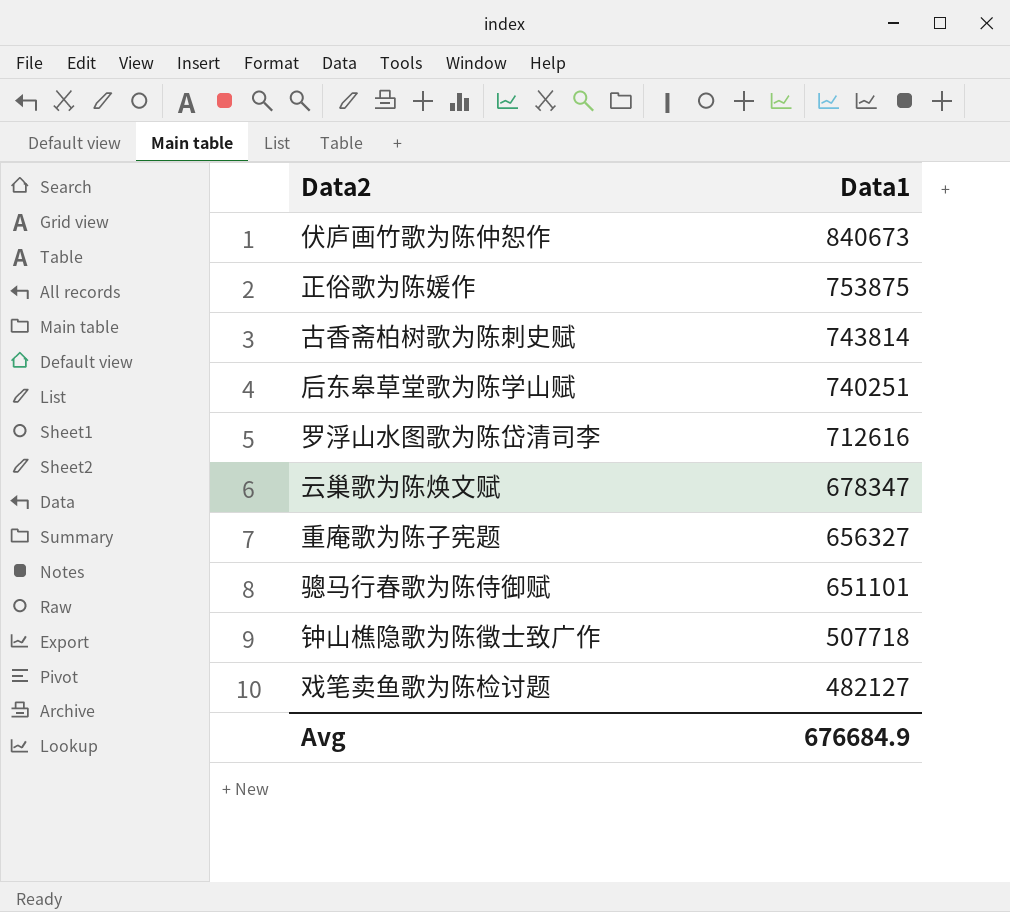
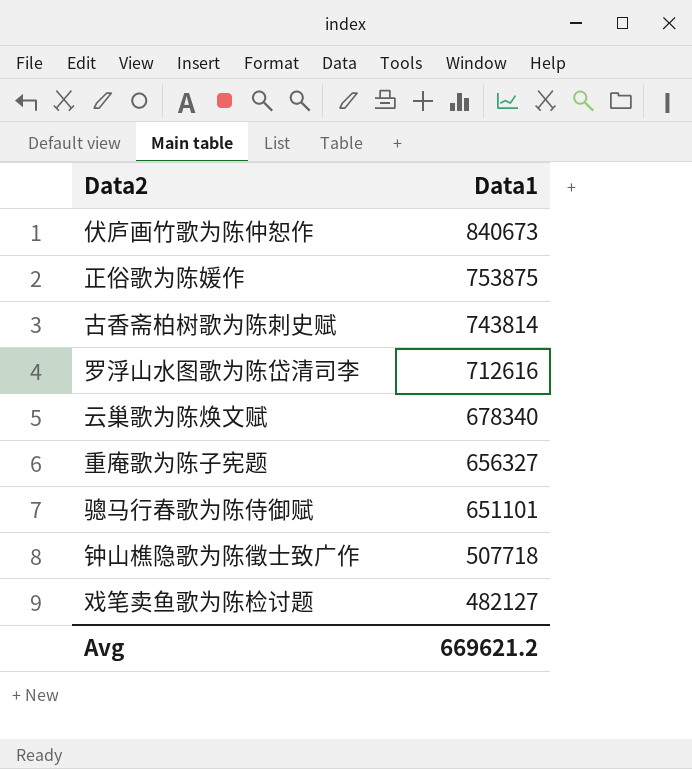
row 后东皋草堂歌为陈学山赋: 740251 -> none
云巢歌为陈焕文赋 | Data1: 678347 -> 678340
Avg | Data1: 676684.9 -> 669621.2

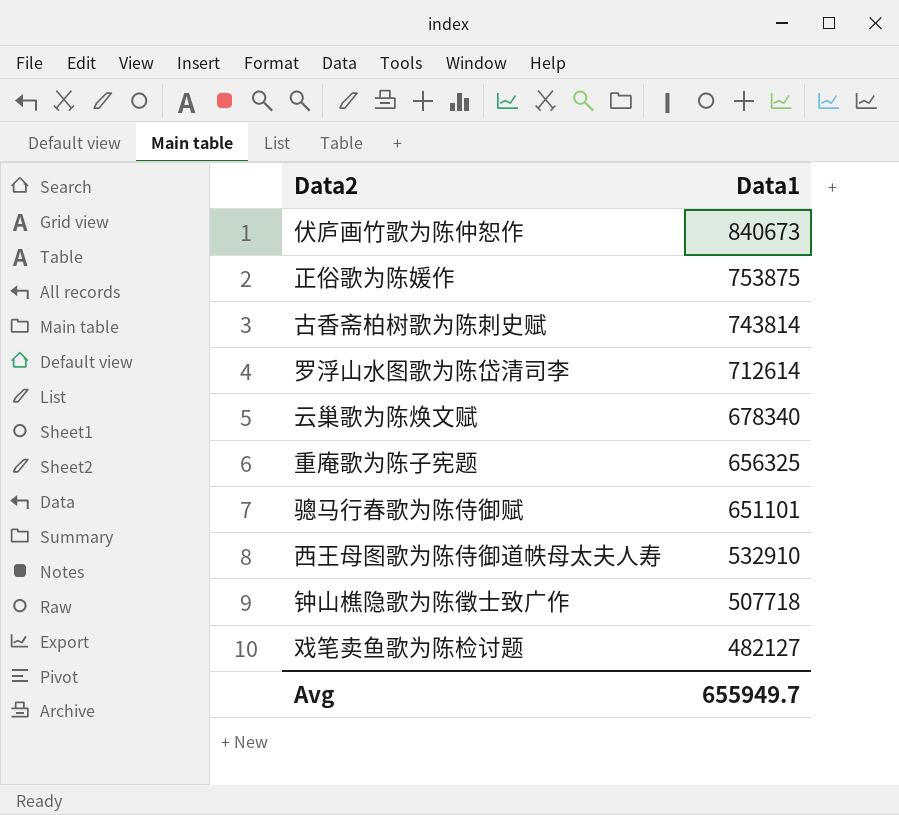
罗浮山水图歌为陈岱清司李 | Data1: 712616 -> 712614
重庵歌为陈子宪题 | Data1: 656327 -> 656325
row 西王母图歌为陈侍御道帙母太夫人寿: none -> 532910
Avg | Data1: 669621.2 -> 655949.7

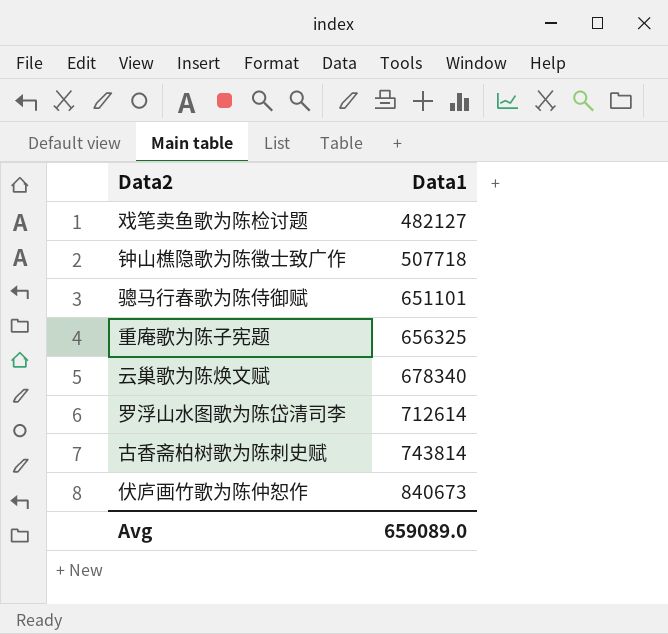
row order: Data1 descending -> Data1 ascending
row 正俗歌为陈媛作: 753875 -> none
row 西王母图歌为陈侍御道帙母太夫人寿: 532910 -> none
Avg | Data1: 655949.7 -> 659089.0

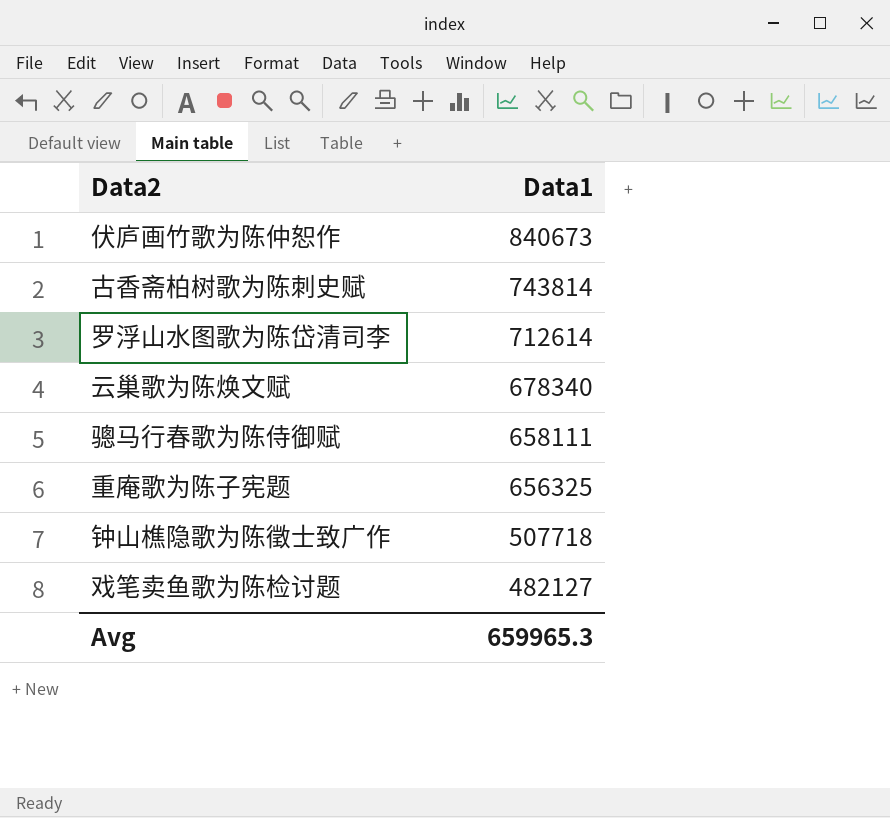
row order: Data1 ascending -> Data1 descending
骢马行春歌为陈侍御赋 | Data1: 651101 -> 658111
Avg | Data1: 659089.0 -> 659965.3

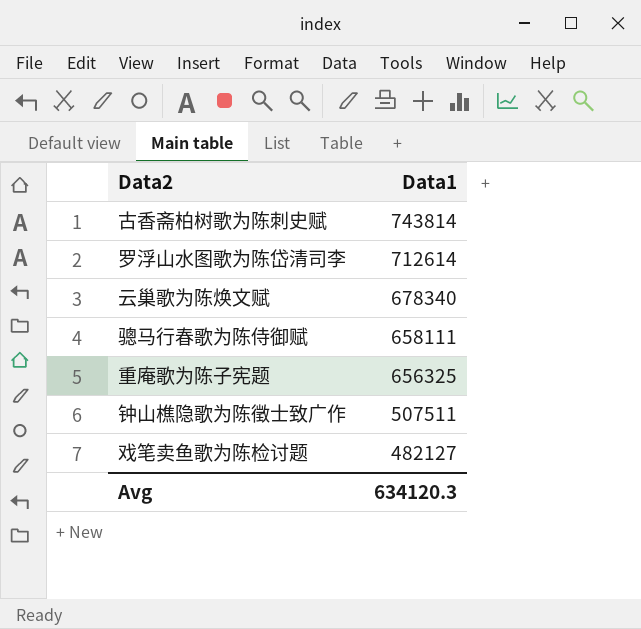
row 伏庐画竹歌为陈仲恕作: 840673 -> none
钟山樵隐歌为陈徵士致广作 | Data1: 507718 -> 507511
Avg | Data1: 659965.3 -> 634120.3

